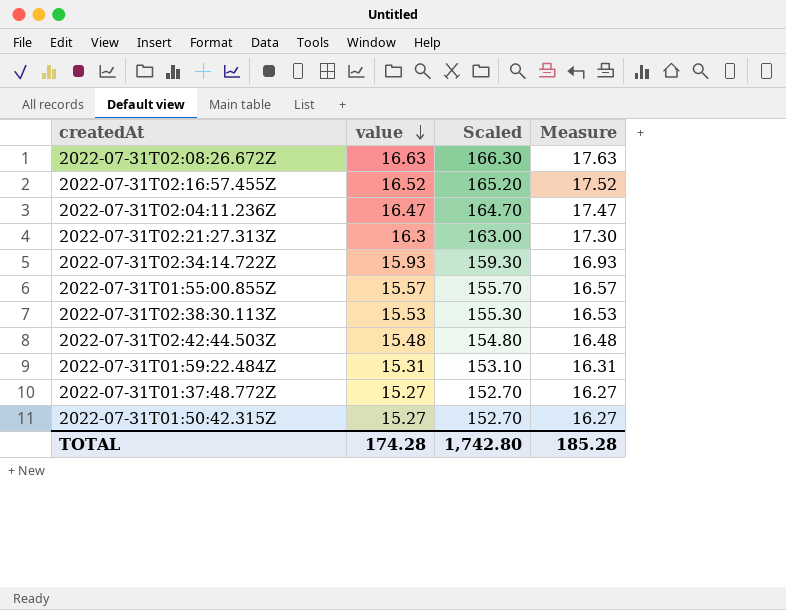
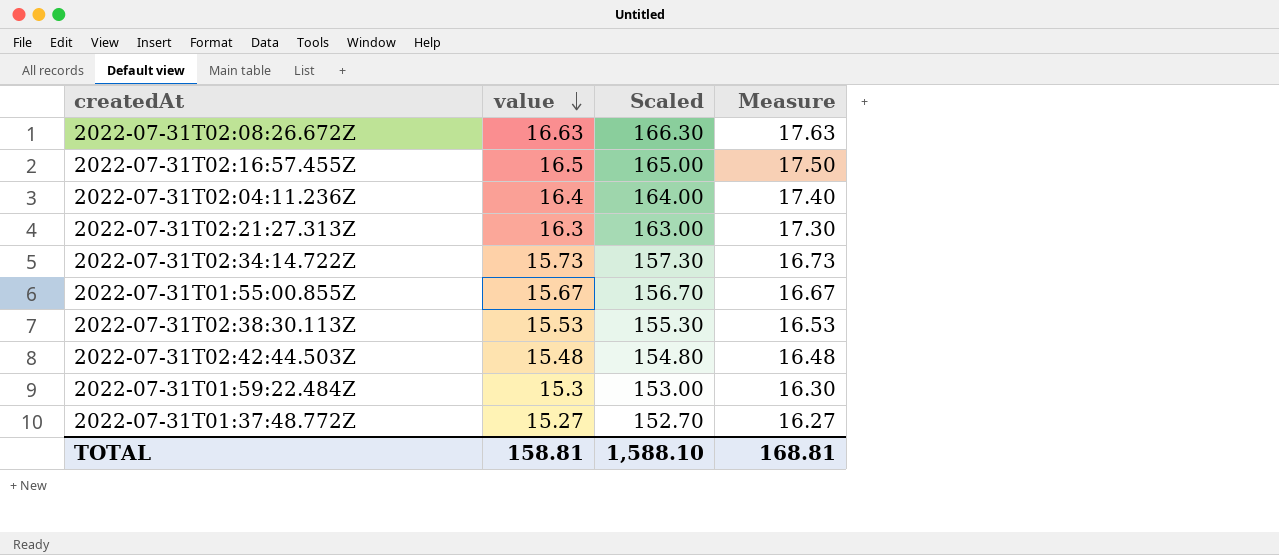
row 2022-07-31T01:50:42.315Z: 15.27 | 152.70 | 16.27 -> none
2022-07-31T02:16:57.455Z | value: 16.52 -> 16.5
2022-07-31T02:16:57.455Z | Scaled: 165.20 -> 165.00
2022-07-31T02:16:57.455Z | Measure: 17.52 -> 17.50
2022-07-31T02:04:11.236Z | value: 16.47 -> 16.4
2022-07-31T02:04:11.236Z | Scaled: 164.70 -> 164.00
2022-07-31T02:04:11.236Z | Measure: 17.47 -> 17.40
2022-07-31T02:34:14.722Z | value: 15.93 -> 15.73
2022-07-31T02:34:14.722Z | Scaled: 159.30 -> 157.30
2022-07-31T02:34:14.722Z | Measure: 16.93 -> 16.73
2022-07-31T01:55:00.855Z | value: 15.57 -> 15.67
2022-07-31T01:55:00.855Z | Scaled: 155.70 -> 156.70
2022-07-31T01:55:00.855Z | Measure: 16.57 -> 16.67
2022-07-31T01:59:22.484Z | value: 15.31 -> 15.3
2022-07-31T01:59:22.484Z | Scaled: 153.10 -> 153.00
2022-07-31T01:59:22.484Z | Measure: 16.31 -> 16.30
TOTAL | value: 174.28 -> 158.81
TOTAL | Scaled: 1,742.80 -> 1,588.10
TOTAL | Measure: 185.28 -> 168.81

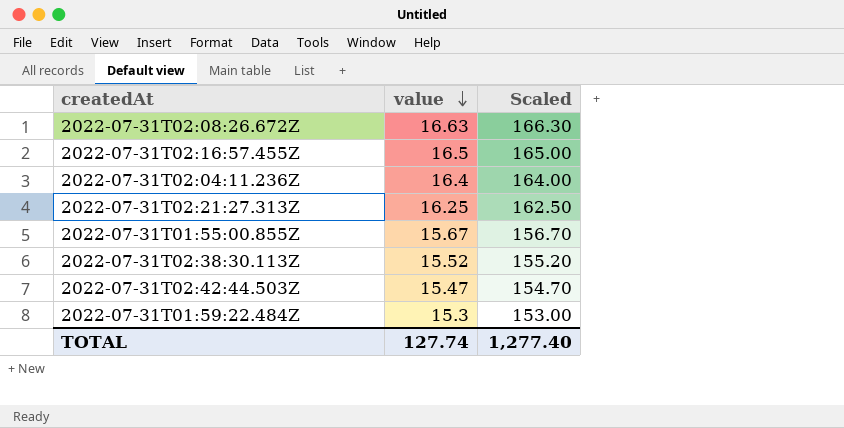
column Measure | formula: [value] + 1 -> none
row 2022-07-31T02:34:14.722Z: 15.73 | 157.30 | 16.73 -> none
row 2022-07-31T01:37:48.772Z: 15.27 | 152.70 | 16.27 -> none
2022-07-31T02:21:27.313Z | value: 16.3 -> 16.25
2022-07-31T02:21:27.313Z | Scaled: 163.00 -> 162.50
2022-07-31T02:38:30.113Z | value: 15.53 -> 15.52
2022-07-31T02:38:30.113Z | Scaled: 155.30 -> 155.20
2022-07-31T02:42:44.503Z | value: 15.48 -> 15.47
2022-07-31T02:42:44.503Z | Scaled: 154.80 -> 154.70
TOTAL | value: 158.81 -> 127.74
TOTAL | Scaled: 1,588.10 -> 1,277.40

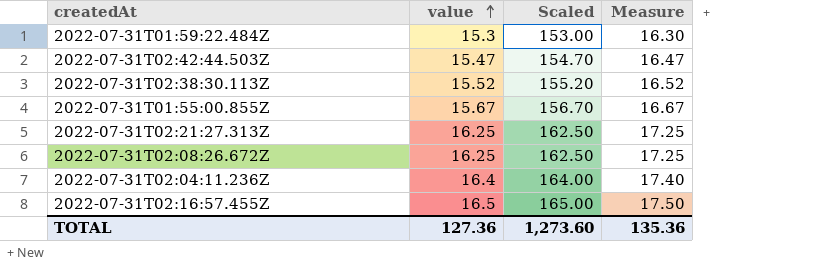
row order: value descending -> value ascending
column Measure | formula: none -> [value] + 1
2022-07-31T02:08:26.672Z | value: 16.63 -> 16.25
2022-07-31T02:08:26.672Z | Scaled: 166.30 -> 162.50
TOTAL | value: 127.74 -> 127.36
TOTAL | Scaled: 1,277.40 -> 1,273.60

